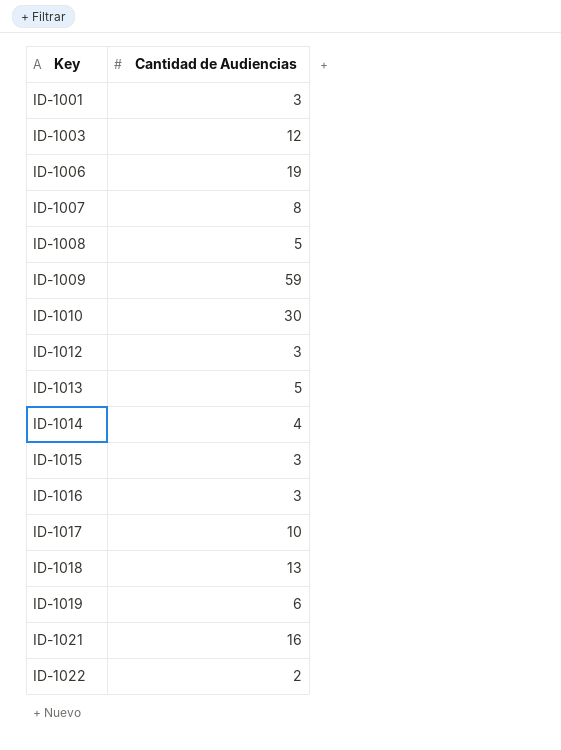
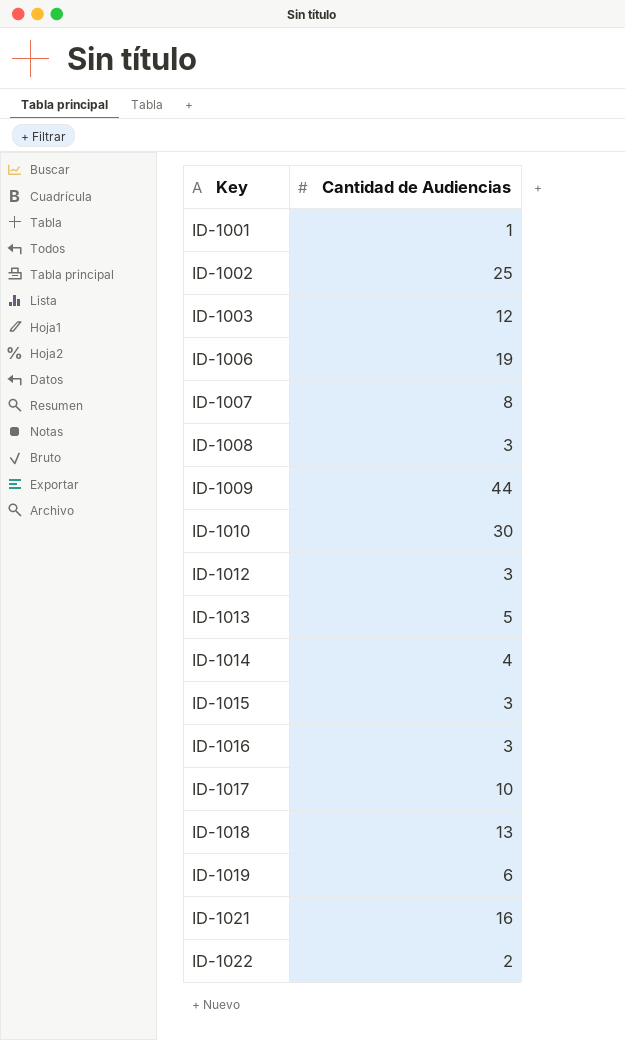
ID-1001 | Cantidad de Audiencias: 3 -> 1
row ID-1002: none -> 25
ID-1008 | Cantidad de Audiencias: 5 -> 3
ID-1009 | Cantidad de Audiencias: 59 -> 44

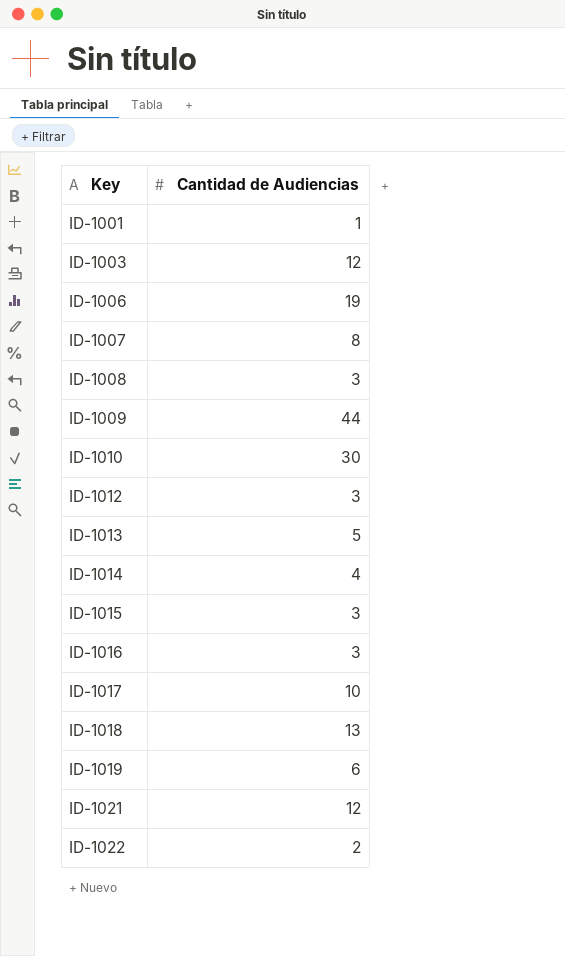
row ID-1002: 25 -> none
ID-1021 | Cantidad de Audiencias: 16 -> 12

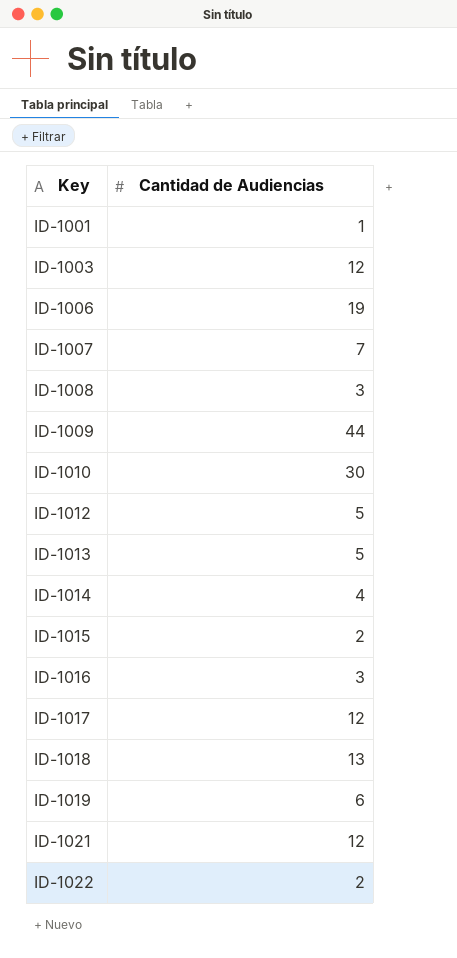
ID-1007 | Cantidad de Audiencias: 8 -> 7
ID-1012 | Cantidad de Audiencias: 3 -> 5
ID-1015 | Cantidad de Audiencias: 3 -> 2
ID-1017 | Cantidad de Audiencias: 10 -> 12

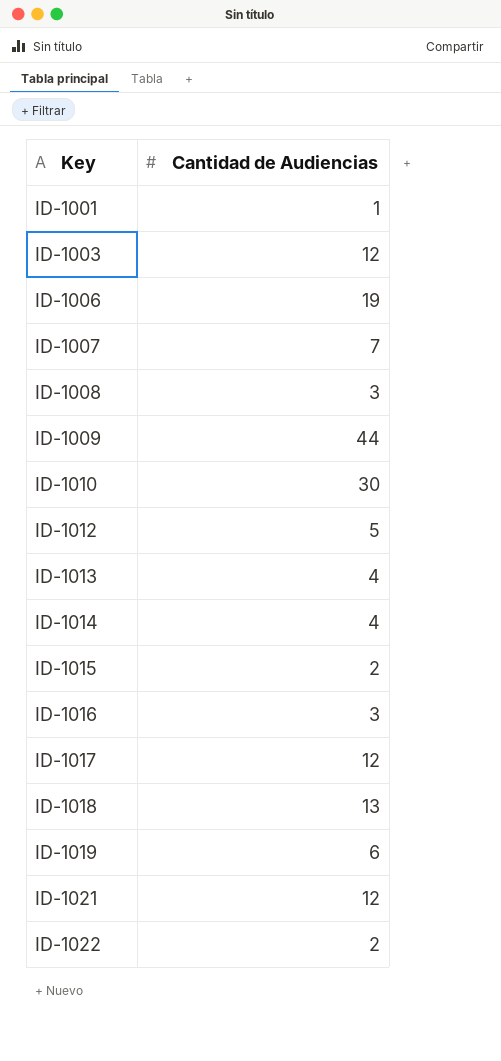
ID-1013 | Cantidad de Audiencias: 5 -> 4

